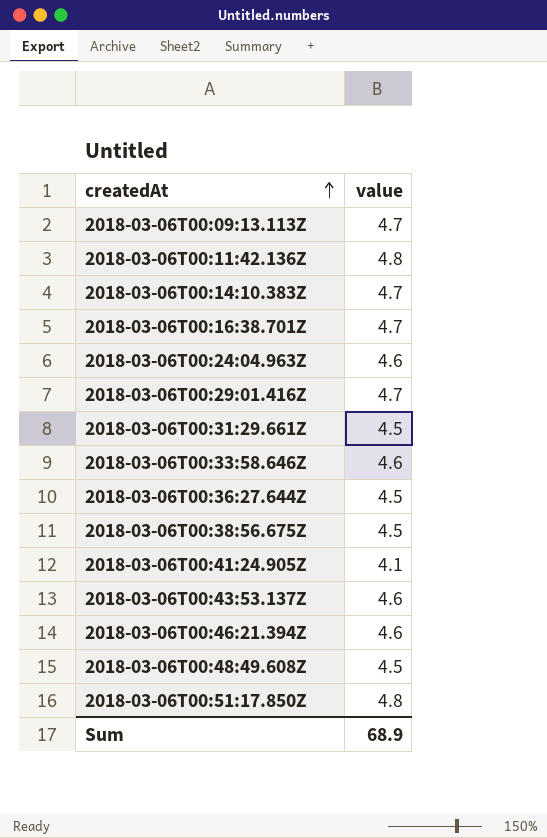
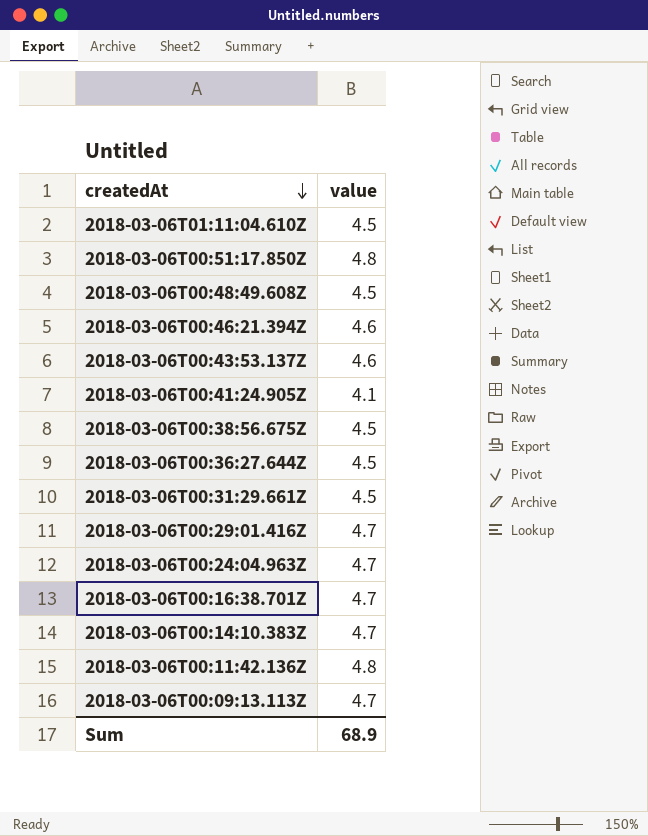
row order: createdAt ascending -> createdAt descending
row 2018-03-06T00:33:58.646Z: 4.6 -> none
row 2018-03-06T01:11:04.610Z: none -> 4.5
2018-03-06T00:24:04.963Z | value: 4.6 -> 4.7

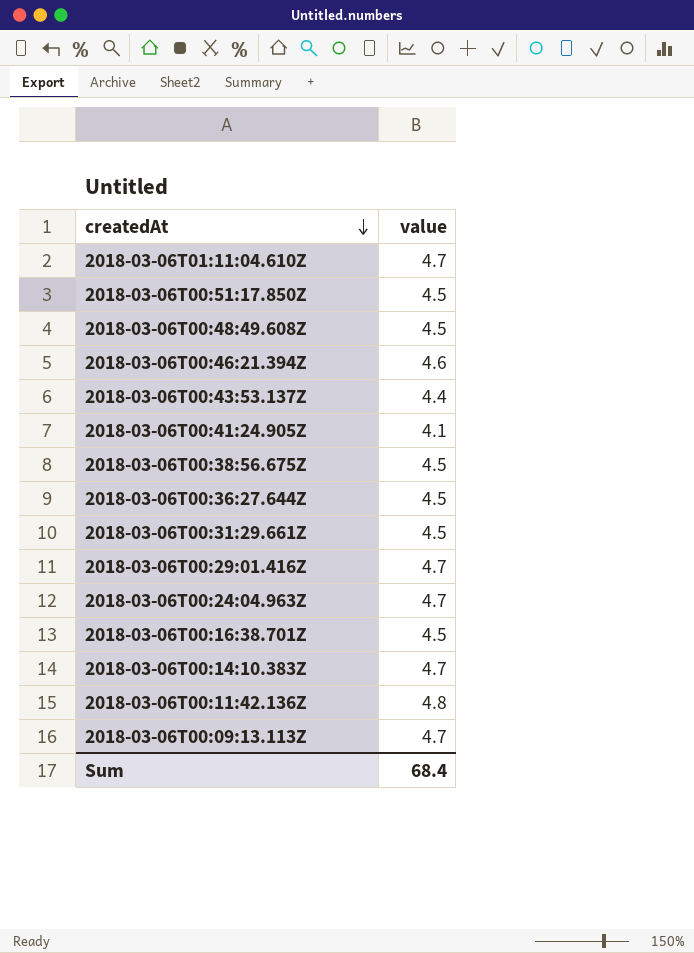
2018-03-06T01:11:04.610Z | value: 4.5 -> 4.7
2018-03-06T00:51:17.850Z | value: 4.8 -> 4.5
2018-03-06T00:43:53.137Z | value: 4.6 -> 4.4
2018-03-06T00:16:38.701Z | value: 4.7 -> 4.5
Sum | value: 68.9 -> 68.4

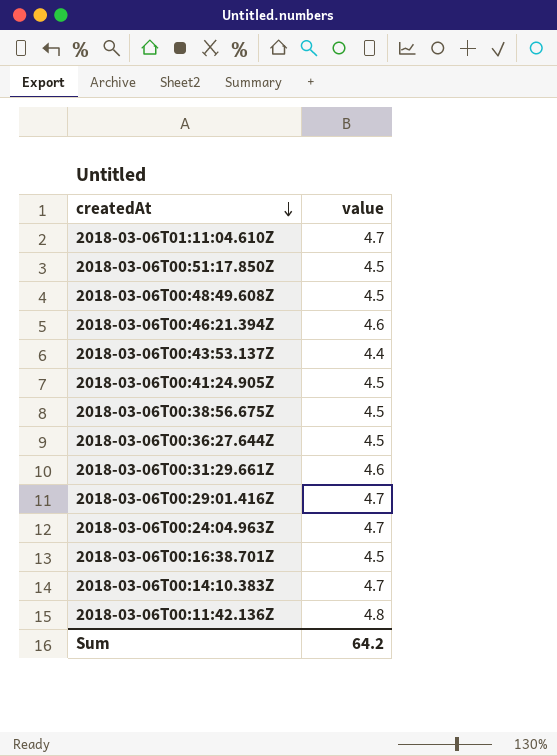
row 2018-03-06T00:09:13.113Z: 4.7 -> none
2018-03-06T00:41:24.905Z | value: 4.1 -> 4.5
2018-03-06T00:31:29.661Z | value: 4.5 -> 4.6
Sum | value: 68.4 -> 64.2

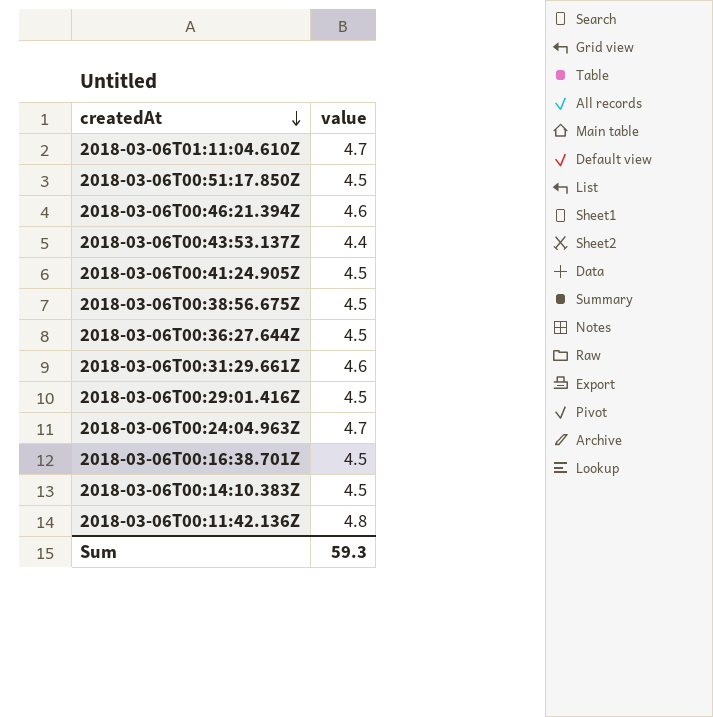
row 2018-03-06T00:48:49.608Z: 4.5 -> none
2018-03-06T00:29:01.416Z | value: 4.7 -> 4.5
2018-03-06T00:14:10.383Z | value: 4.7 -> 4.5
Sum | value: 64.2 -> 59.3

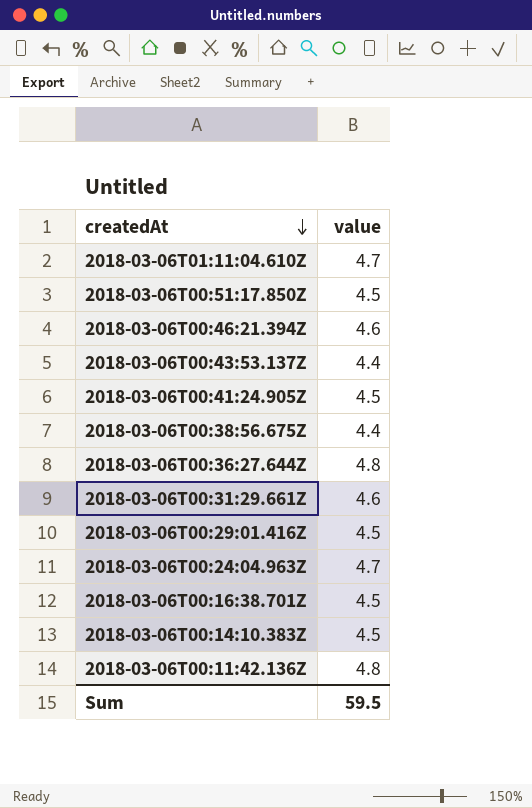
2018-03-06T00:38:56.675Z | value: 4.5 -> 4.4
2018-03-06T00:36:27.644Z | value: 4.5 -> 4.8
Sum | value: 59.3 -> 59.5

